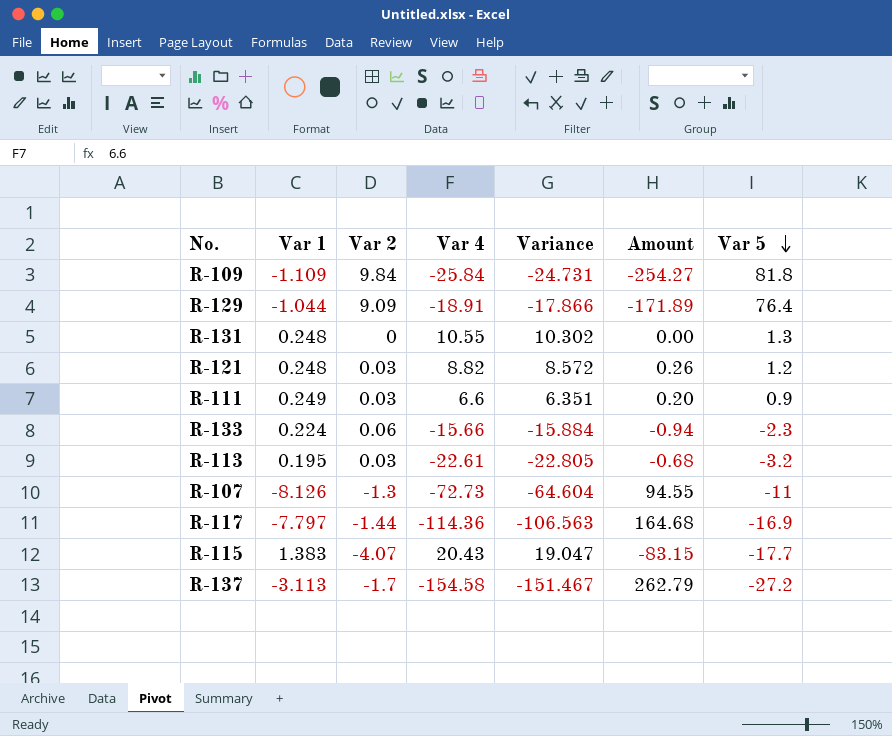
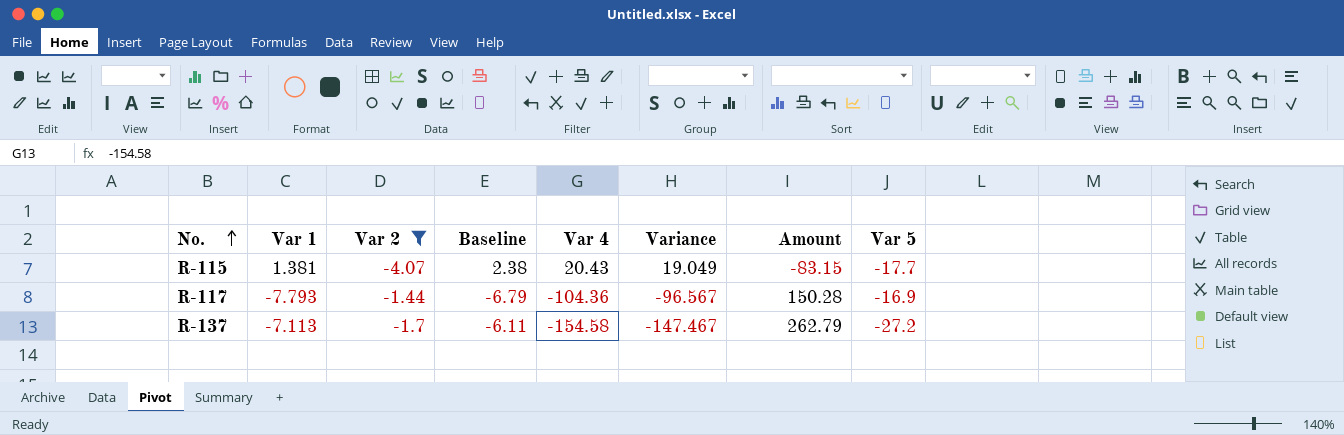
filter: none -> Var 2 <= -1.44
row order: Var 5 descending -> No. ascending
column Baseline | formula: none -> [Var 1] + 1
R-115 | Var 1: 1.383 -> 1.381
R-115 | Variance: 19.047 -> 19.049
R-117 | Var 1: -7.797 -> -7.793
R-117 | Var 4: -114.36 -> -104.36
R-117 | Variance: -106.563 -> -96.567
R-117 | Amount: 164.68 -> 150.28
R-137 | Var 1: -3.113 -> -7.113
R-137 | Variance: -151.467 -> -147.467

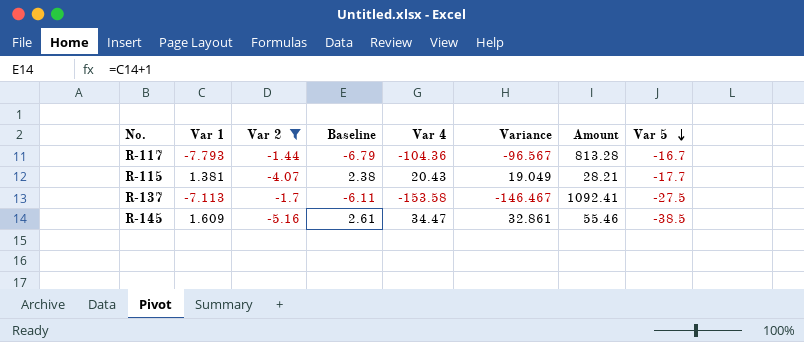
row order: No. ascending -> Var 5 descending
column Amount | formula: [Var 2] * [Var 4] -> [Var 1] * [Var 4]
R-117 | Var 5: -16.9 -> -16.7
R-137 | Var 4: -154.58 -> -153.58
R-137 | Variance: -147.467 -> -146.467
R-137 | Var 5: -27.2 -> -27.5
row R-145: none -> 1.609 | -5.16 | 2.61 | 34.47 | 32.861 | 55.46 | -38.5

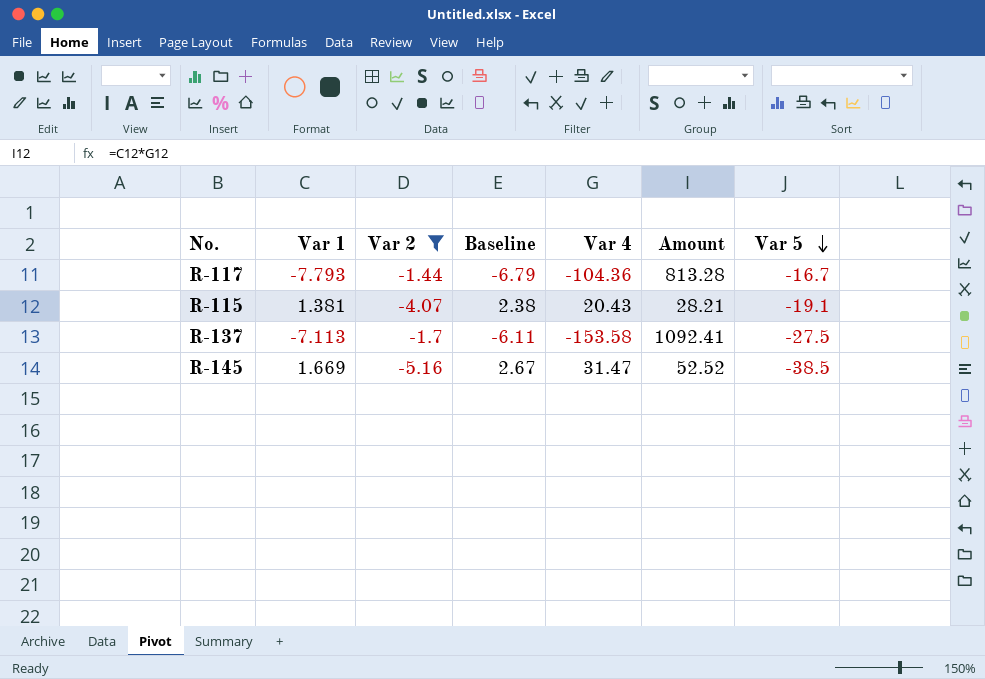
column Variance | formula: [Var 4] - [Var 1] -> none
R-115 | Var 5: -17.7 -> -19.1
R-145 | Var 1: 1.609 -> 1.669
R-145 | Baseline: 2.61 -> 2.67
R-145 | Var 4: 34.47 -> 31.47
R-145 | Amount: 55.46 -> 52.52

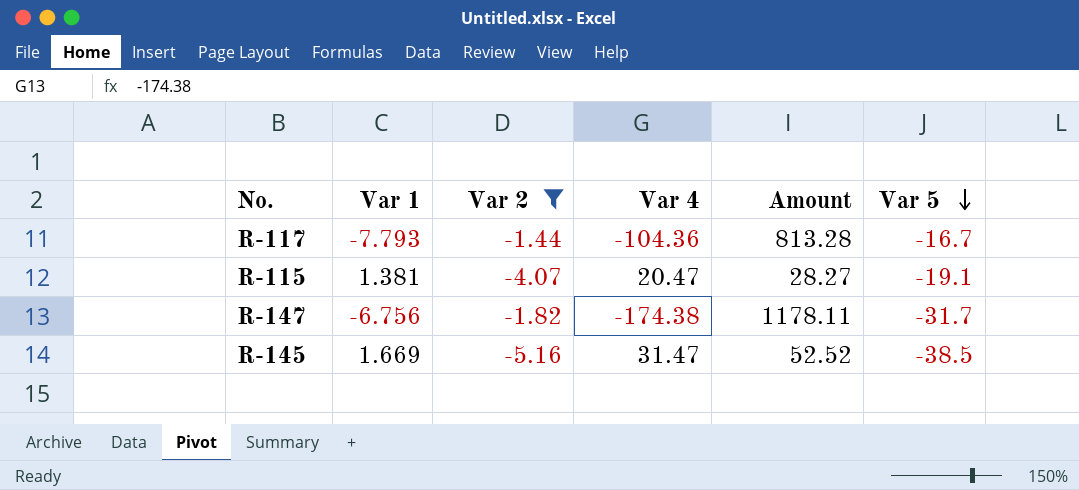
column Baseline | formula: [Var 1] + 1 -> none
row R-137: -7.113 | -1.7 | -6.11 | -153.58 | 1092.41 | -27.5 -> none
R-115 | Var 4: 20.43 -> 20.47
R-115 | Amount: 28.21 -> 28.27
row R-147: none -> -6.756 | -1.82 | -174.38 | 1178.11 | -31.7

